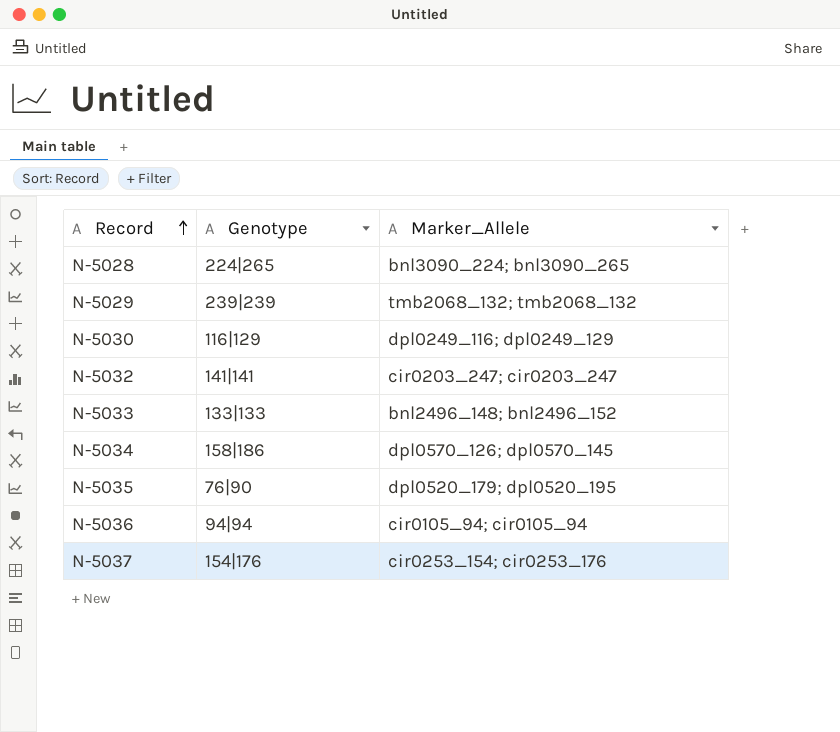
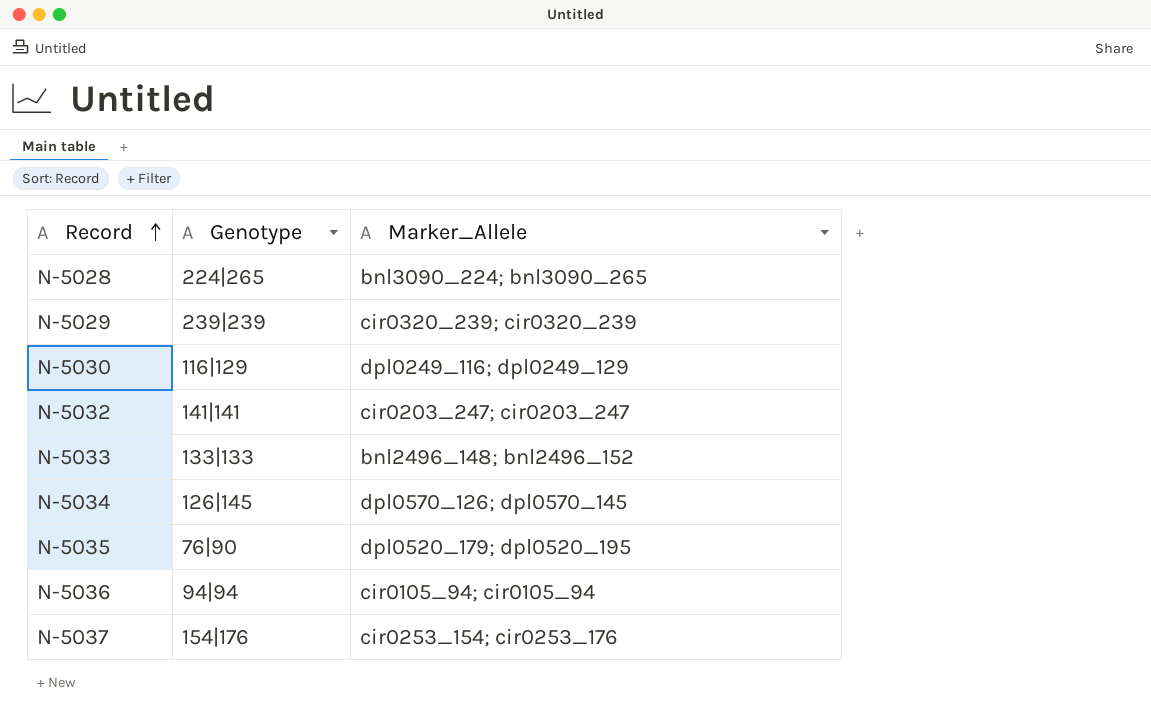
N-5029 | Marker_Allele: tmb2068_132; tmb2068_132 -> cir0320_239; cir0320_239
N-5034 | Genotype: 158|186 -> 126|145

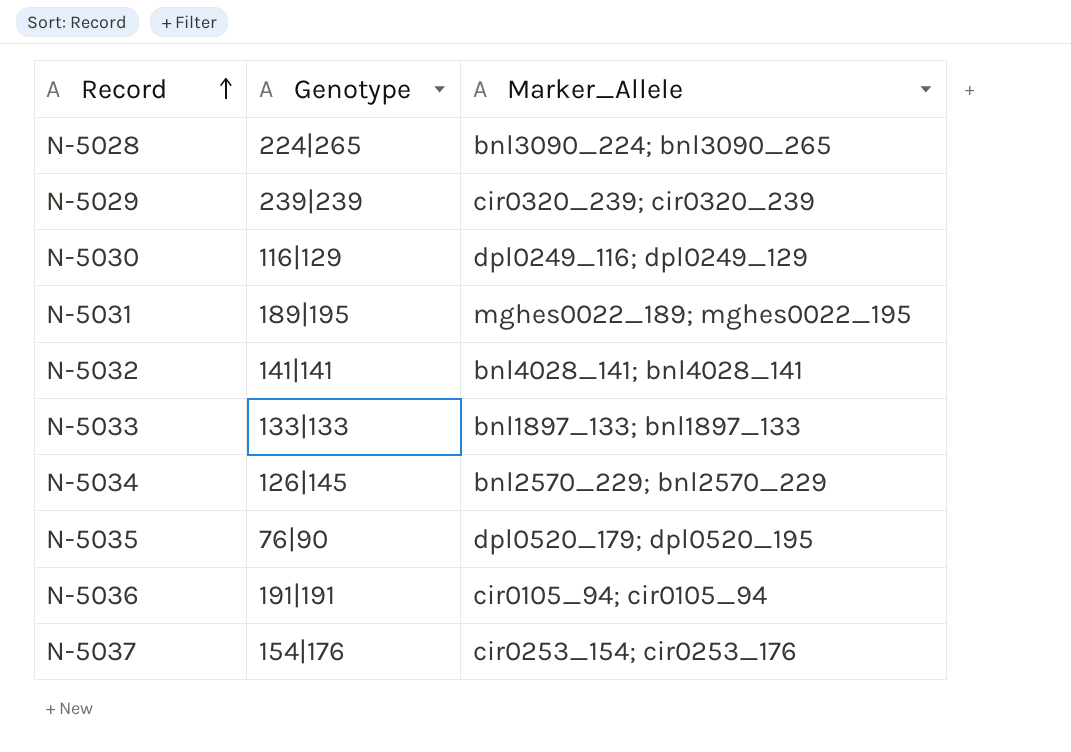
row N-5031: none -> 189|195 | mghes0022_189; mghes0022_195
N-5032 | Marker_Allele: cir0203_247; cir0203_247 -> bnl4028_141; bnl4028_141
N-5033 | Marker_Allele: bnl2496_148; bnl2496_152 -> bnl1897_133; bnl1897_133
N-5034 | Marker_Allele: dpl0570_126; dpl0570_145 -> bnl2570_229; bnl2570_229
N-5036 | Genotype: 94|94 -> 191|191

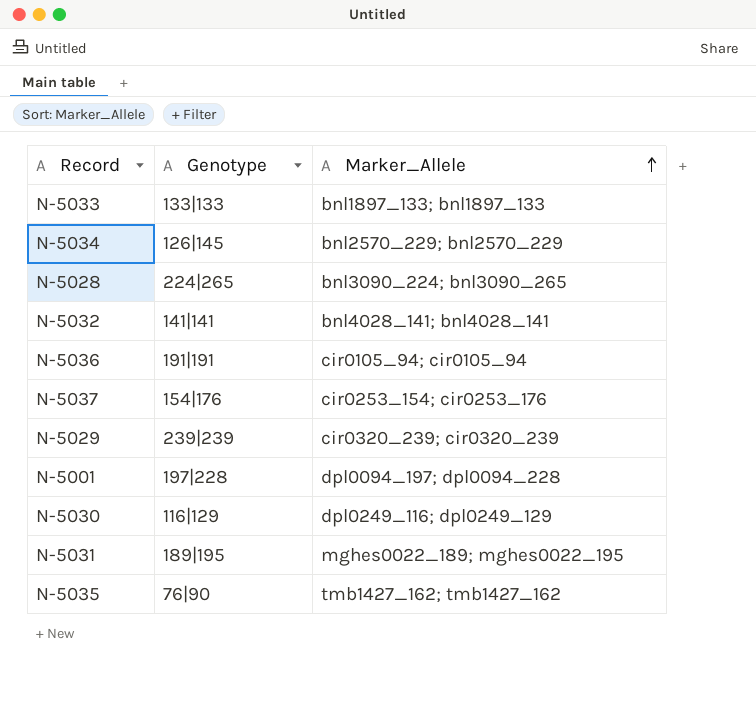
row order: Record ascending -> Marker_Allele ascending
row N-5001: none -> 197|228 | dpl0094_197; dpl0094_228
N-5035 | Marker_Allele: dpl0520_179; dpl0520_195 -> tmb1427_162; tmb1427_162

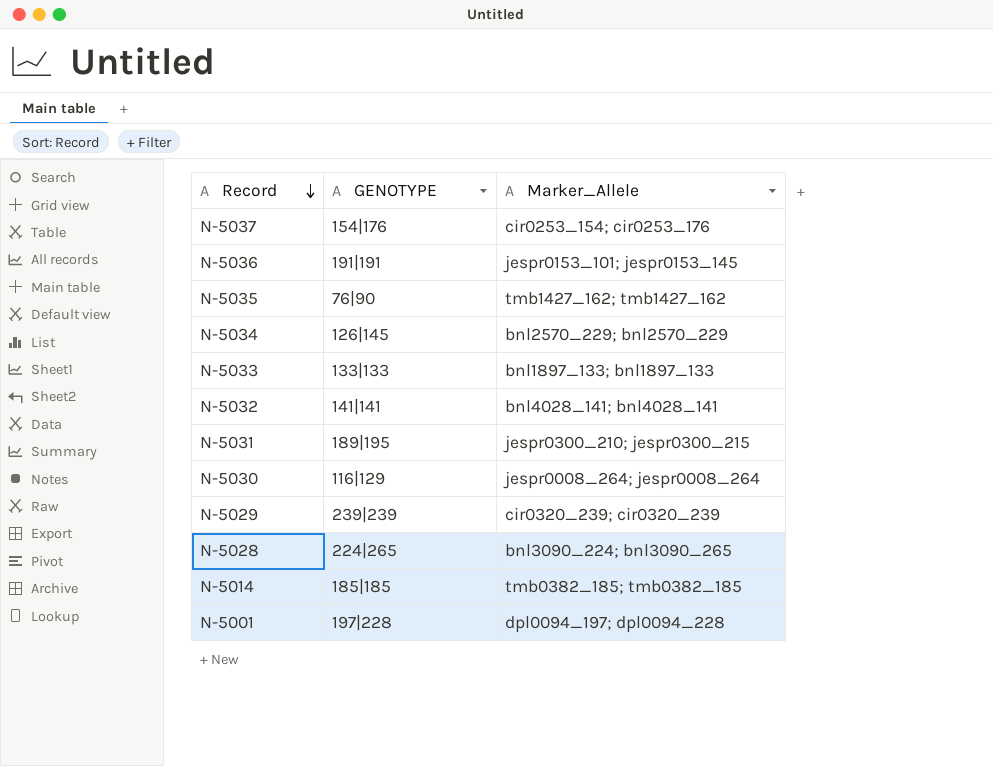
row order: Marker_Allele ascending -> Record descending
column name: Genotype -> GENOTYPE
N-5036 | Marker_Allele: cir0105_94; cir0105_94 -> jespr0153_101; jespr0153_145
N-5031 | Marker_Allele: mghes0022_189; mghes0022_195 -> jespr0300_210; jespr0300_215
N-5030 | Marker_Allele: dpl0249_116; dpl0249_129 -> jespr0008_264; jespr0008_264
row N-5014: none -> 185|185 | tmb0382_185; tmb0382_185

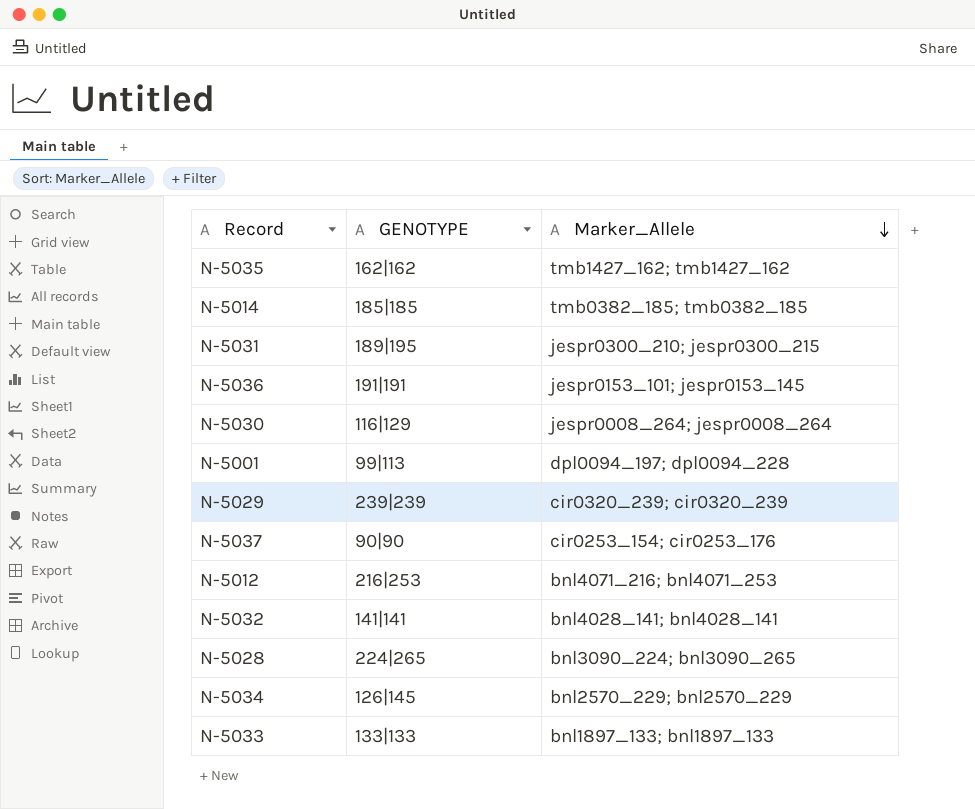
row order: Record descending -> Marker_Allele descending
N-5035 | GENOTYPE: 76|90 -> 162|162
N-5001 | GENOTYPE: 197|228 -> 99|113
N-5037 | GENOTYPE: 154|176 -> 90|90
row N-5012: none -> 216|253 | bnl4071_216; bnl4071_253

